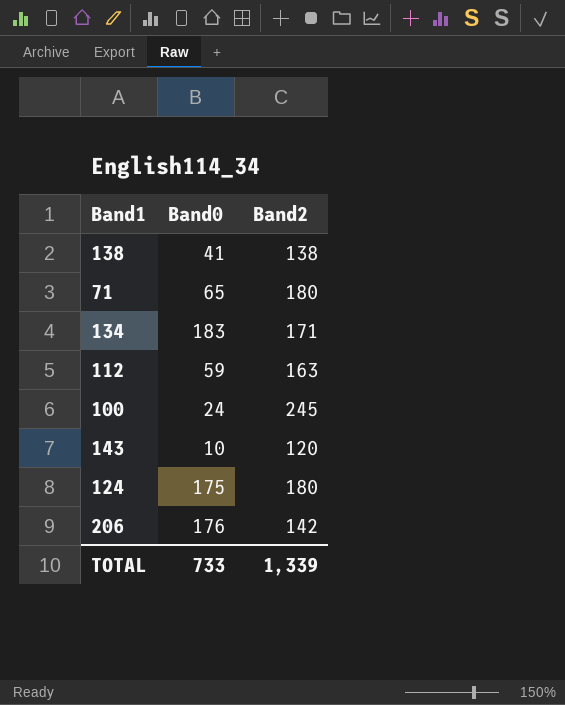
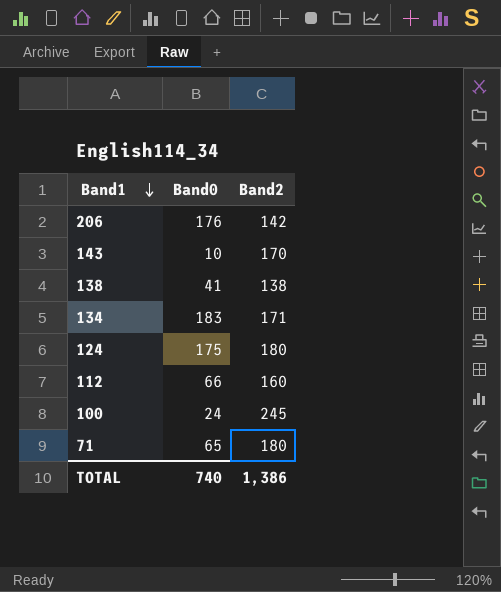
row order: none -> Band1 descending
143 | Band2: 120 -> 170
112 | Band0: 59 -> 66
112 | Band2: 163 -> 160
TOTAL | Band0: 733 -> 740
TOTAL | Band2: 1,339 -> 1,386

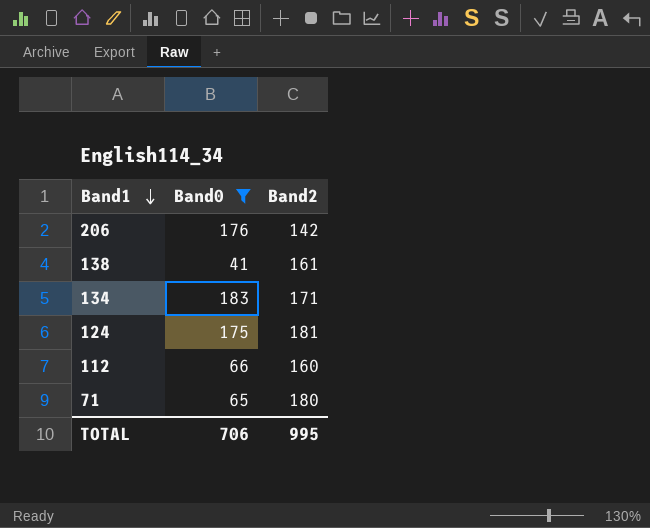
filter: none -> Band0 >= 41
138 | Band2: 138 -> 161
124 | Band2: 180 -> 181
TOTAL | Band0: 740 -> 706
TOTAL | Band2: 1,386 -> 995

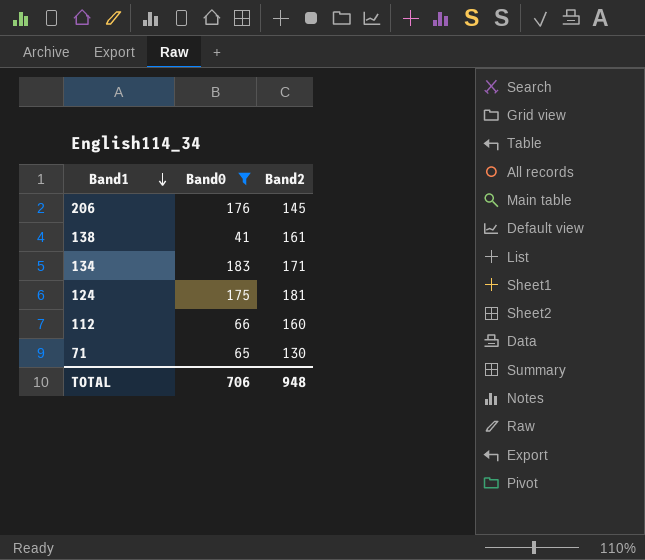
206 | Band2: 142 -> 145
71 | Band2: 180 -> 130
TOTAL | Band2: 995 -> 948

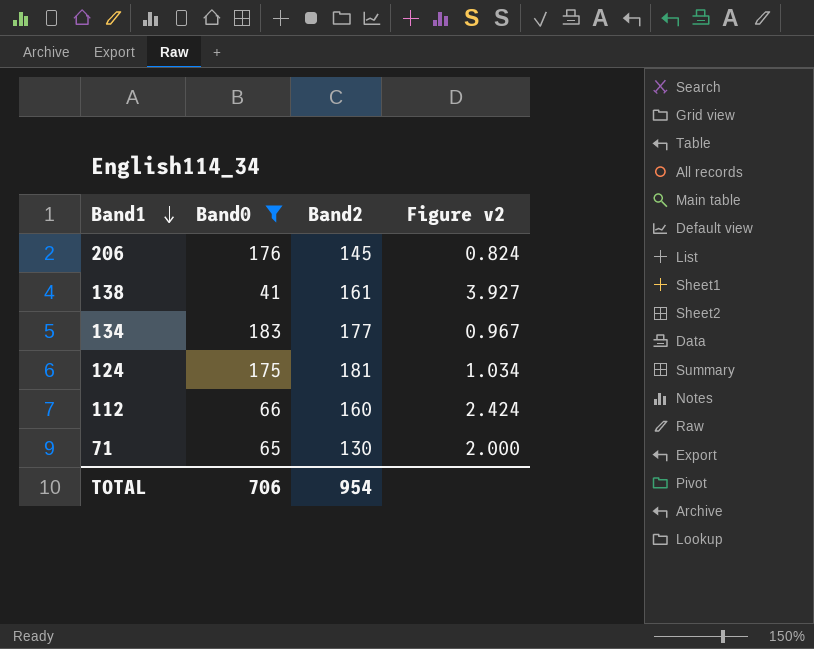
column Figure v2 | formula: none -> [Band2] / [Band0]
134 | Band2: 171 -> 177
TOTAL | Band2: 948 -> 954

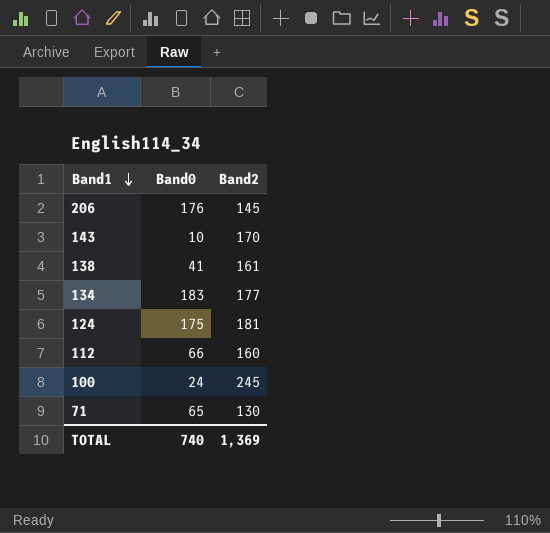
filter: Band0 >= 41 -> none
column Figure v2 | formula: [Band2] / [Band0] -> none
TOTAL | Band0: 706 -> 740
TOTAL | Band2: 954 -> 1,369

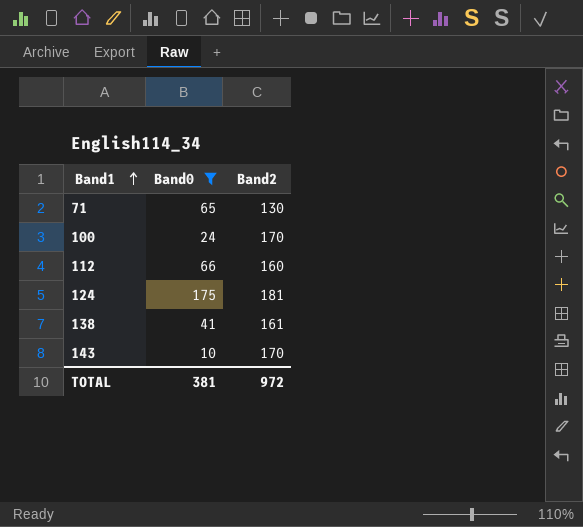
filter: none -> Band0 <= 175
row order: Band1 descending -> Band1 ascending
100 | Band2: 245 -> 170
TOTAL | Band0: 740 -> 381
TOTAL | Band2: 1,369 -> 972

